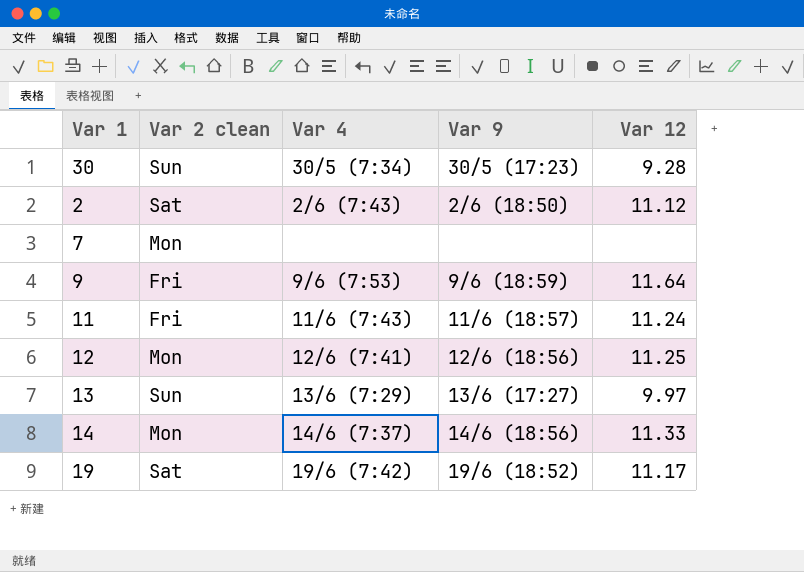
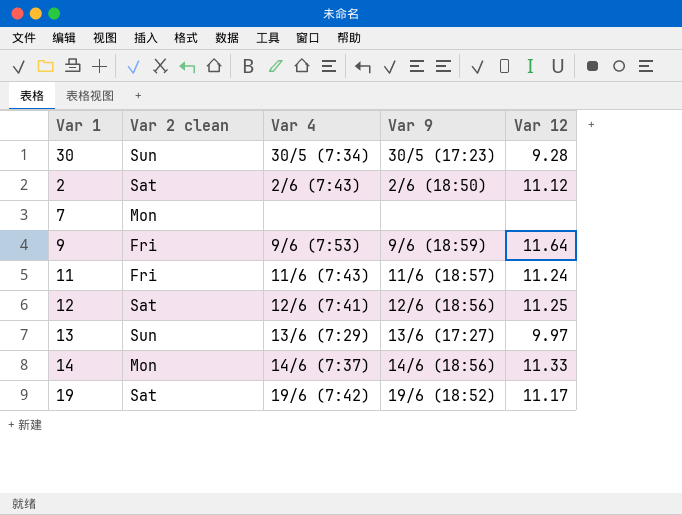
12 | Var 2 clean: Mon -> Sat

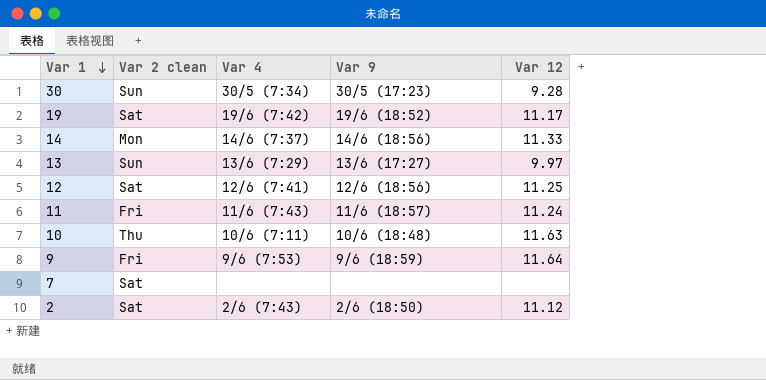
row order: none -> Var 1 descending
row 10: none -> Thu | 10/6 (7:11) | 10/6 (18:48) | 11.63
7 | Var 2 clean: Mon -> Sat

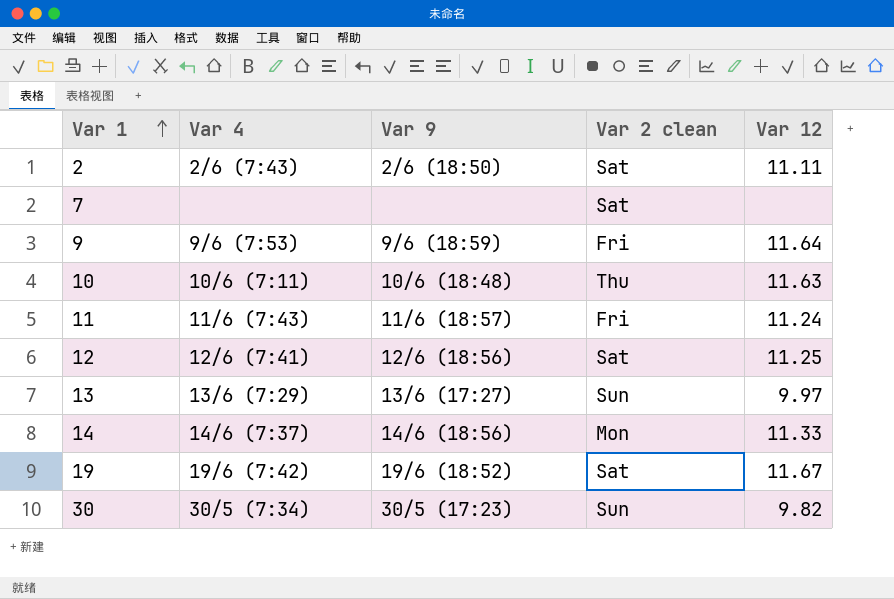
row order: Var 1 descending -> Var 1 ascending
column Var 2 clean | position: 2 -> 4
2 | Var 12: 11.12 -> 11.11
19 | Var 12: 11.17 -> 11.67
30 | Var 12: 9.28 -> 9.82

